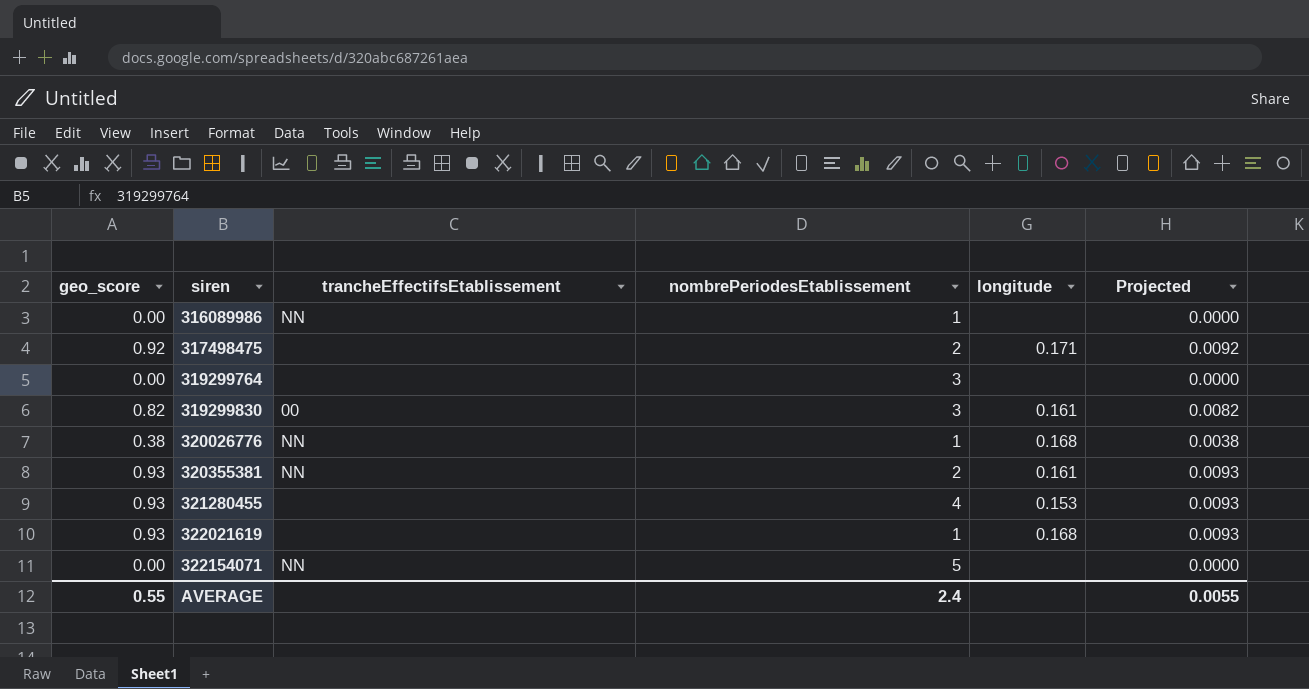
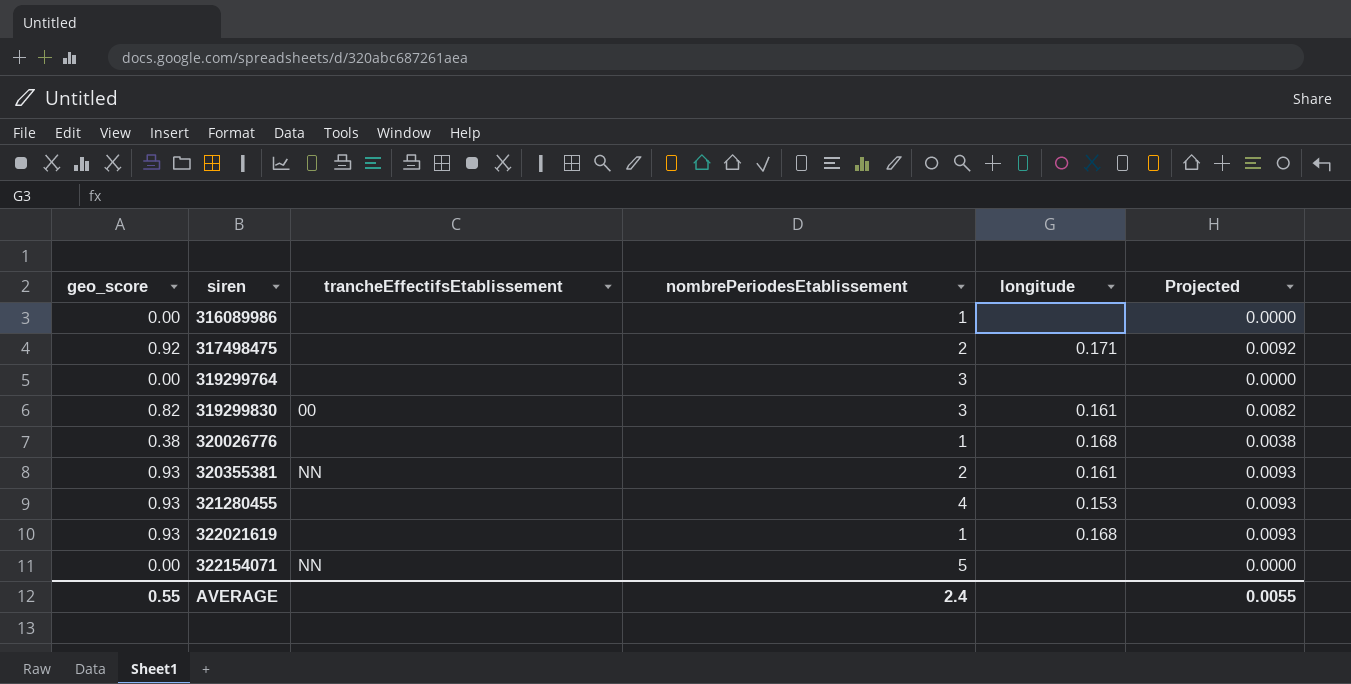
316089986 | trancheEffectifsEtablissement: NN -> none
320026776 | trancheEffectifsEtablissement: NN -> none

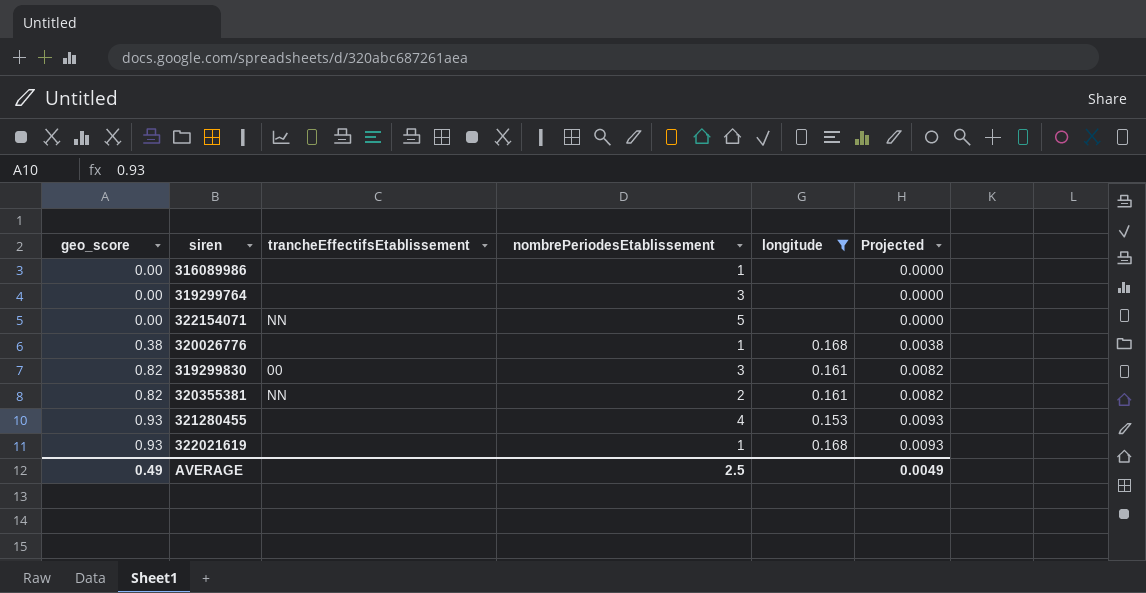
filter: none -> longitude != 0.171
row order: siren ascending -> geo_score ascending
320355381 | geo_score: 0.93 -> 0.82
320355381 | Projected: 0.0093 -> 0.0082
AVERAGE | geo_score: 0.55 -> 0.49
AVERAGE | nombrePeriodesEtablissement: 2.4 -> 2.5
AVERAGE | Projected: 0.0055 -> 0.0049

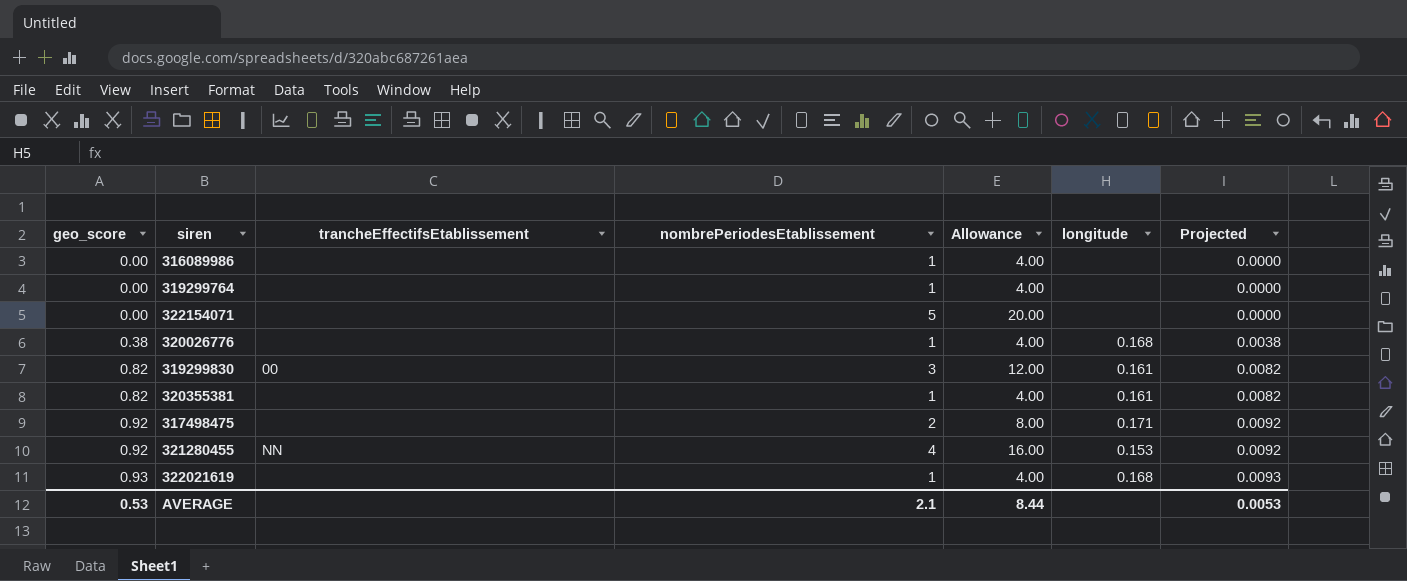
filter: longitude != 0.171 -> none
column Allowance | formula: none -> [nombrePeriodesEtablissement] * 4
319299764 | nombrePeriodesEtablissement: 3 -> 1
322154071 | trancheEffectifsEtablissement: NN -> none
320355381 | trancheEffectifsEtablissement: NN -> none
320355381 | nombrePeriodesEtablissement: 2 -> 1
321280455 | geo_score: 0.93 -> 0.92
321280455 | trancheEffectifsEtablissement: none -> NN
321280455 | Projected: 0.0093 -> 0.0092
AVERAGE | geo_score: 0.49 -> 0.53
AVERAGE | nombrePeriodesEtablissement: 2.5 -> 2.1
AVERAGE | Projected: 0.0049 -> 0.0053

